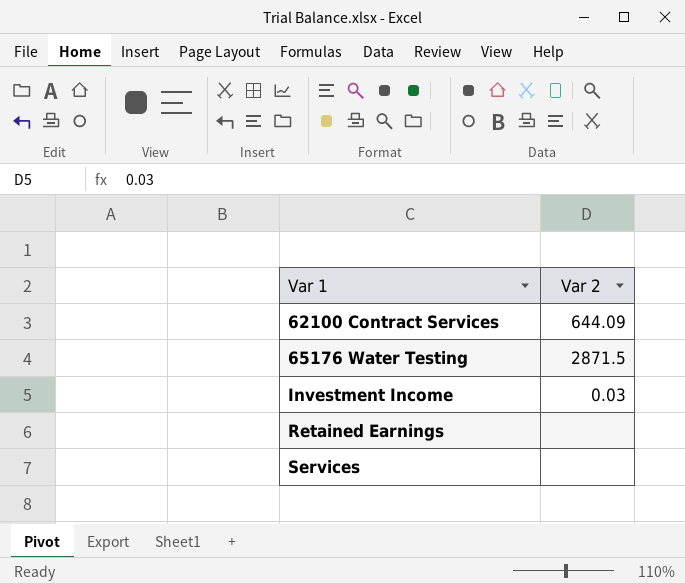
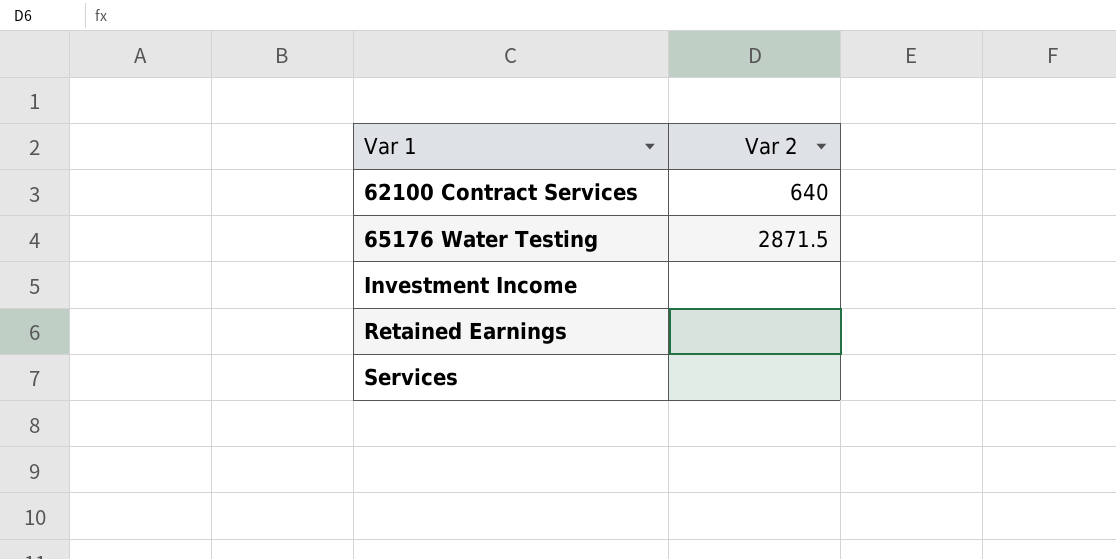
62100 Contract Services | Var 2: 644.09 -> 640
Investment Income | Var 2: 0.03 -> none

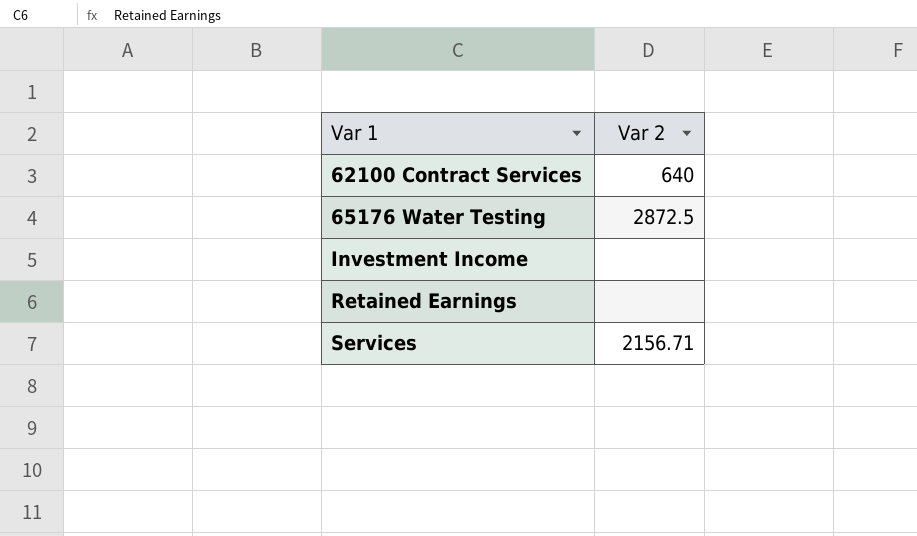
65176 Water Testing | Var 2: 2871.5 -> 2872.5
Services | Var 2: none -> 2156.71

